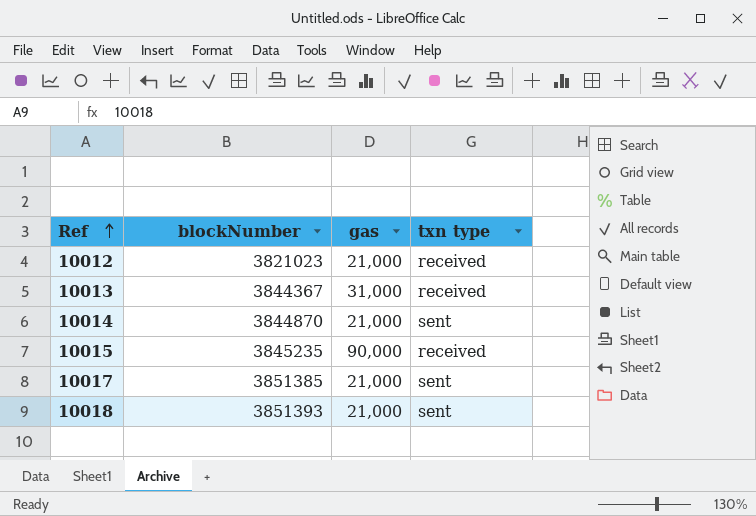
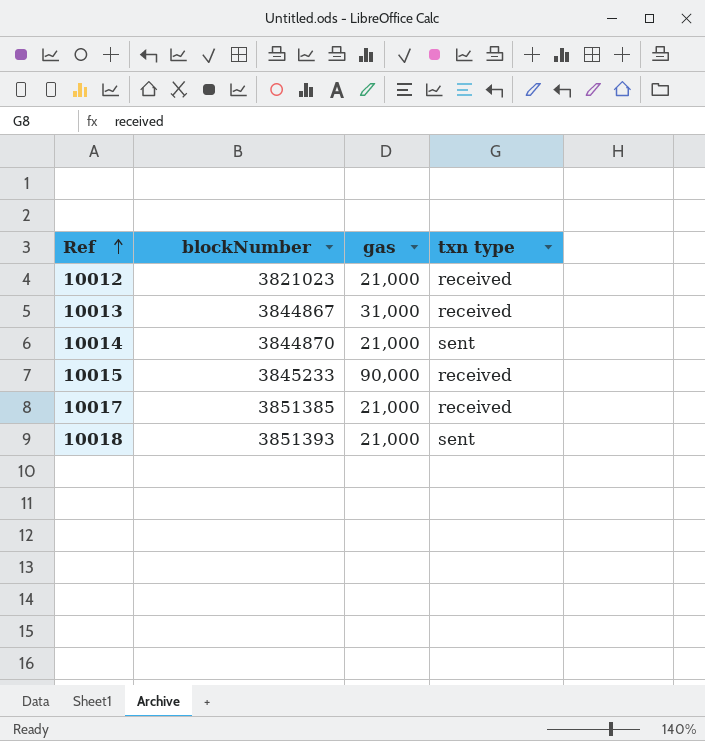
10013 | blockNumber: 3844367 -> 3844867
10015 | blockNumber: 3845235 -> 3845233
10017 | txn type: sent -> received

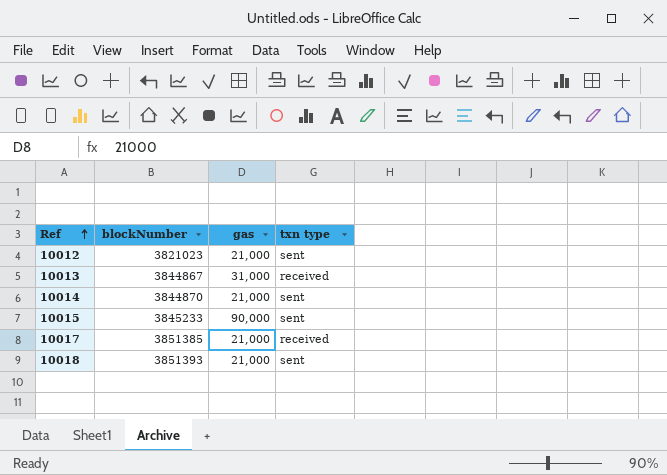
10012 | txn type: received -> sent
10015 | txn type: received -> sent

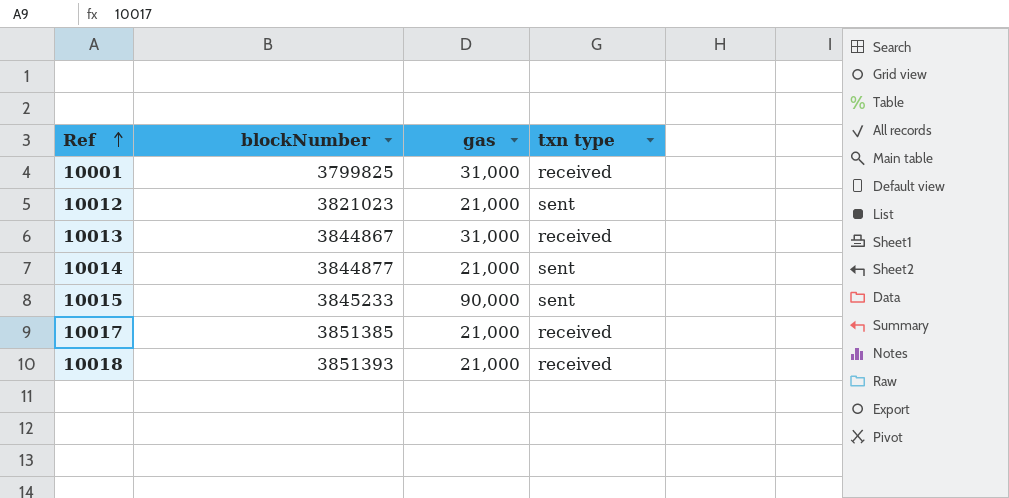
row 10001: none -> 3799825 | 31,000 | received
10014 | blockNumber: 3844870 -> 3844877
10018 | txn type: sent -> received

